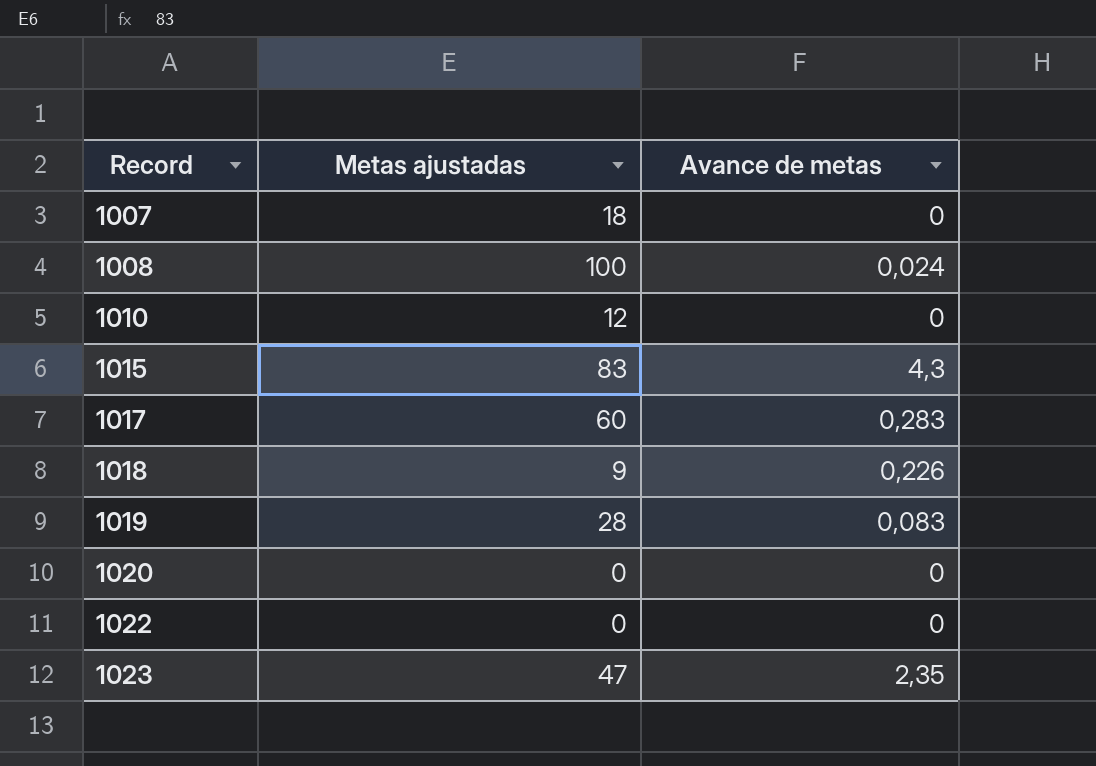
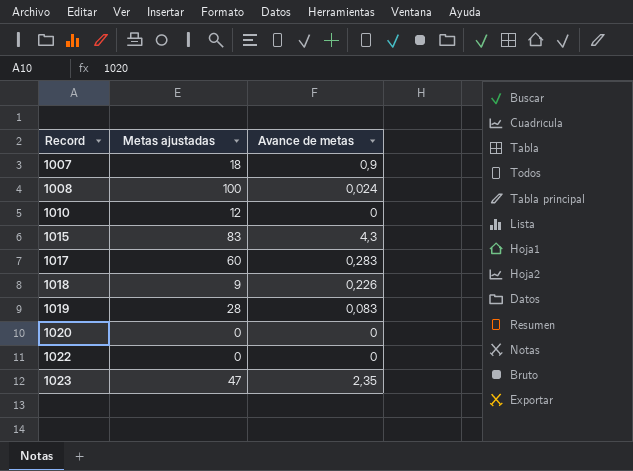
1007 | Avance de metas: 0 -> 0,9

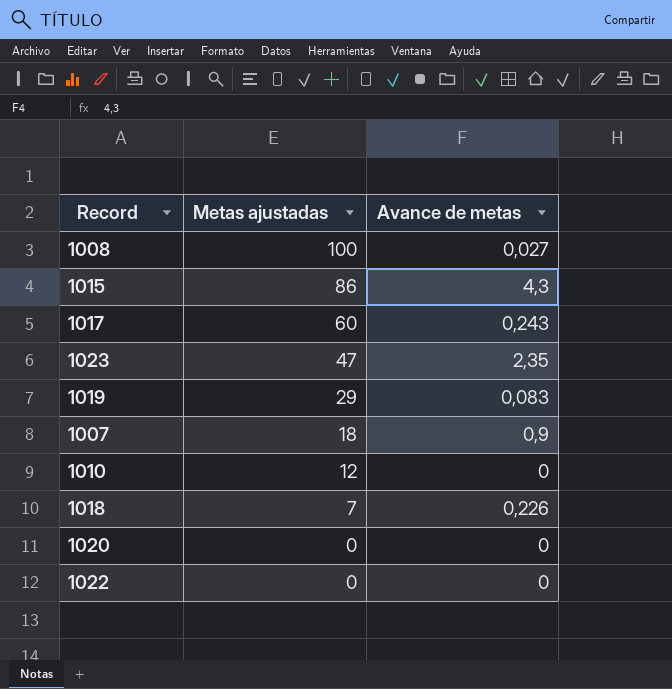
row order: Record ascending -> Metas ajustadas descending
1008 | Avance de metas: 0,024 -> 0,027
1015 | Metas ajustadas: 83 -> 86
1017 | Avance de metas: 0,283 -> 0,243
1019 | Metas ajustadas: 28 -> 29
1018 | Metas ajustadas: 9 -> 7

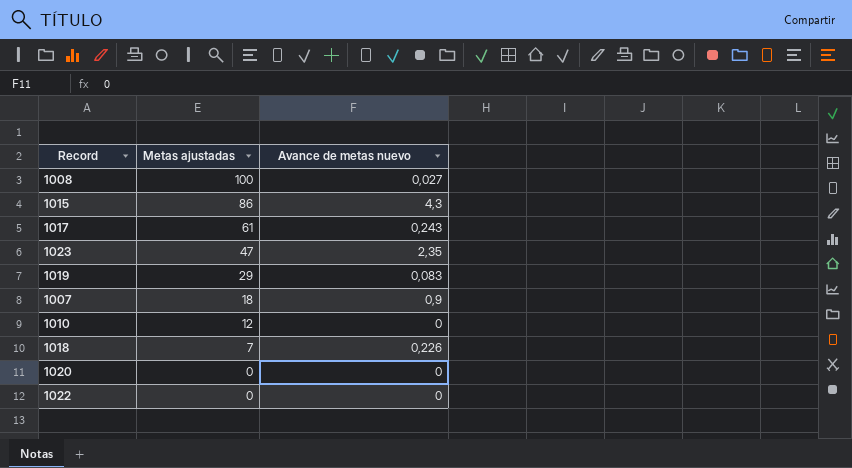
column name: Avance de metas -> Avance de metas nuevo
1017 | Metas ajustadas: 60 -> 61

